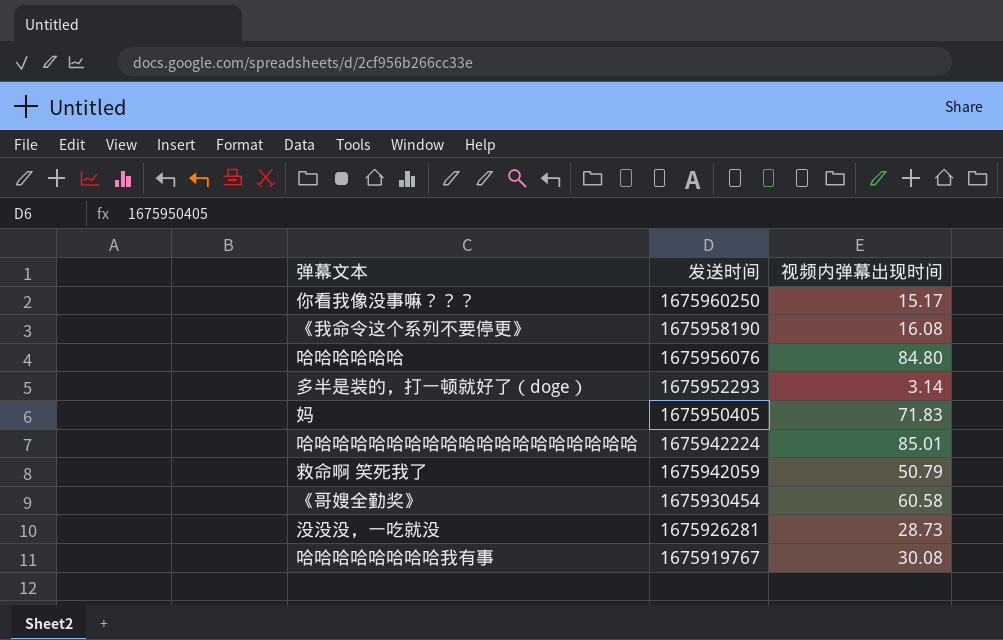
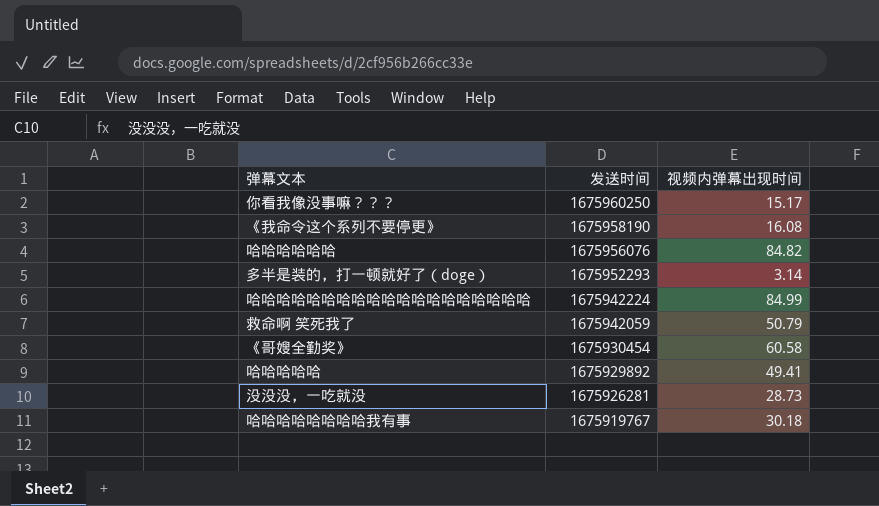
row 妈: 1675950405 | 71.83 -> none
哈哈哈哈哈哈 | 视频内弹幕出现时间: 84.80 -> 84.82
哈哈哈哈哈哈哈哈哈哈哈哈哈哈哈哈哈哈哈 | 视频内弹幕出现时间: 85.01 -> 84.99
row 哈哈哈哈哈: none -> 1675929892 | 49.41
哈哈哈哈哈哈哈哈我有事 | 视频内弹幕出现时间: 30.08 -> 30.18

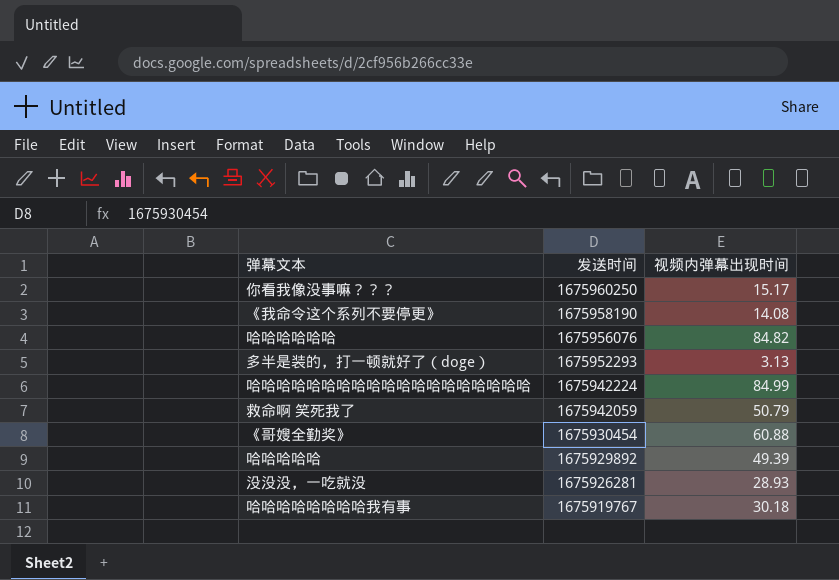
《我命令这个系列不要停更》 | 视频内弹幕出现时间: 16.08 -> 14.08
多半是装的，打一顿就好了（doge） | 视频内弹幕出现时间: 3.14 -> 3.13
《哥嫂全勤奖》 | 视频内弹幕出现时间: 60.58 -> 60.88
哈哈哈哈哈 | 视频内弹幕出现时间: 49.41 -> 49.39
没没没，一吃就没 | 视频内弹幕出现时间: 28.73 -> 28.93

